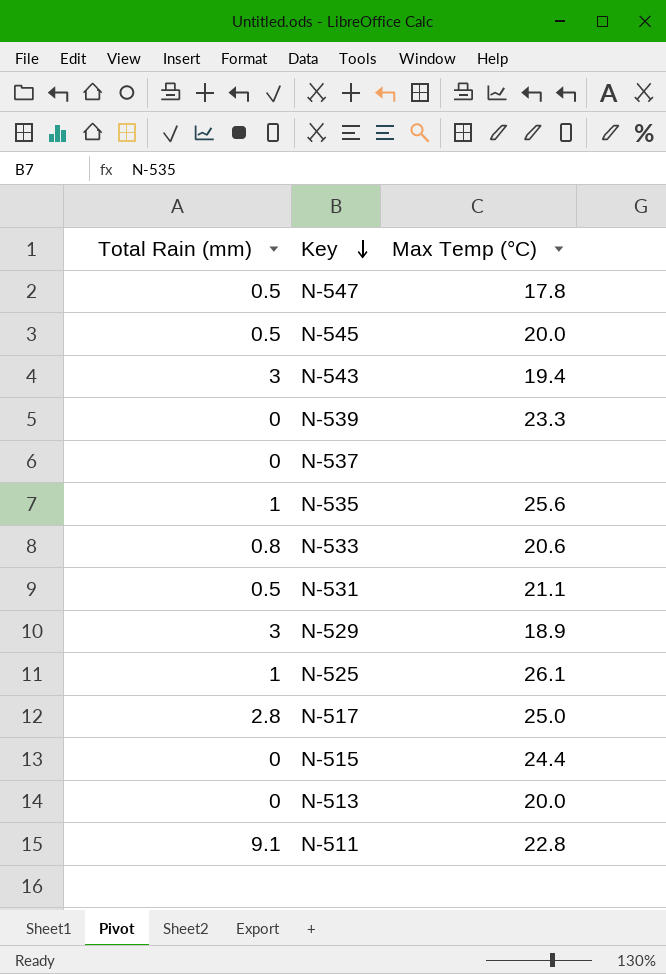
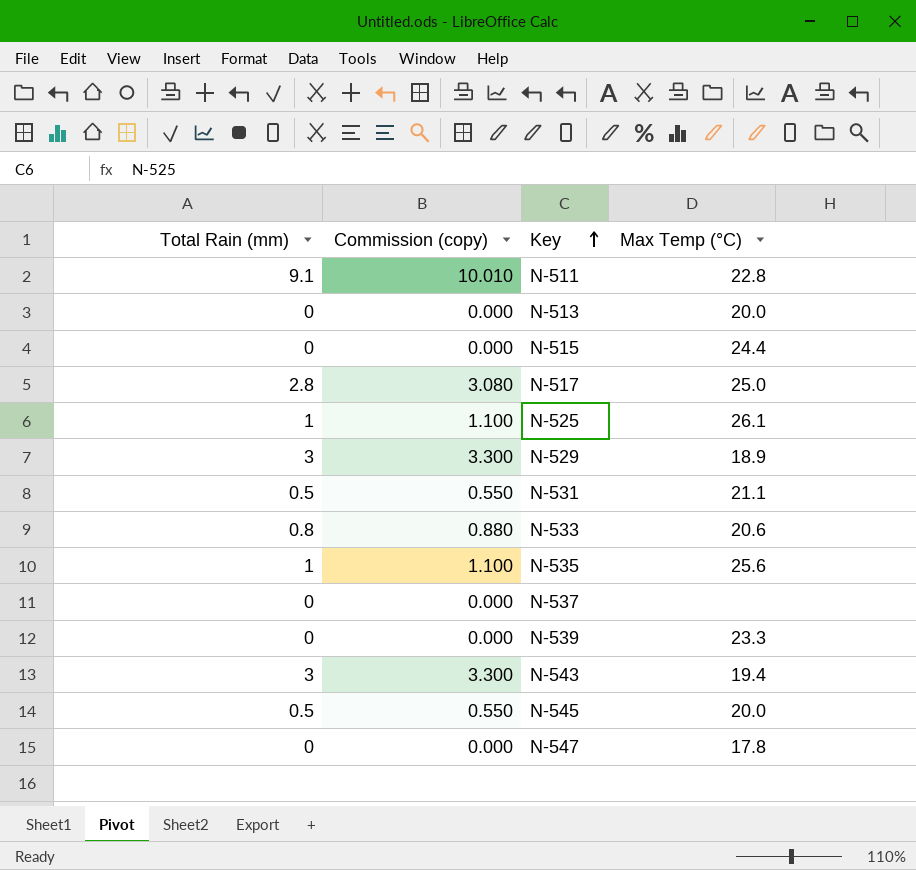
row order: Key descending -> Key ascending
column Commission (copy) | formula: none -> [Total Rain (mm)] * 1.1
N-547 | Total Rain (mm): 0.5 -> 0

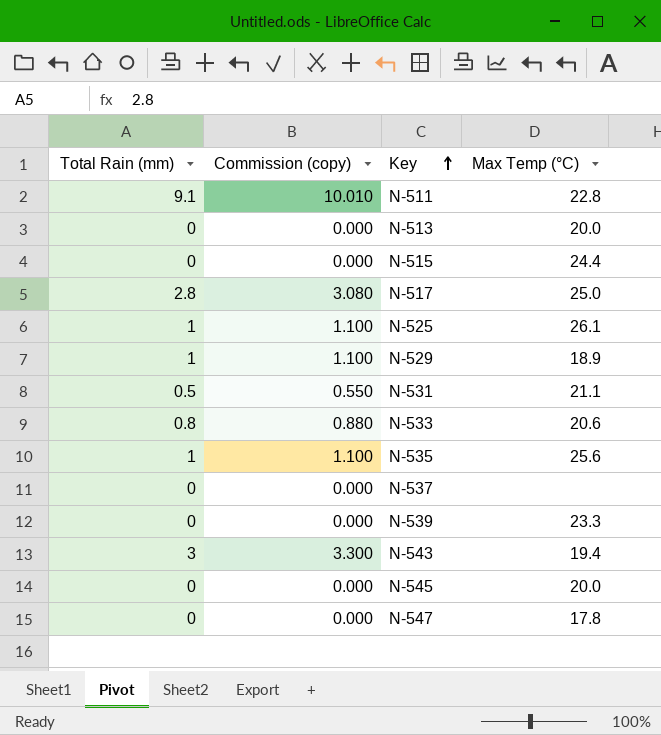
N-529 | Total Rain (mm): 3 -> 1
N-529 | Commission (copy): 3.300 -> 1.100
N-545 | Total Rain (mm): 0.5 -> 0
N-545 | Commission (copy): 0.550 -> 0.000

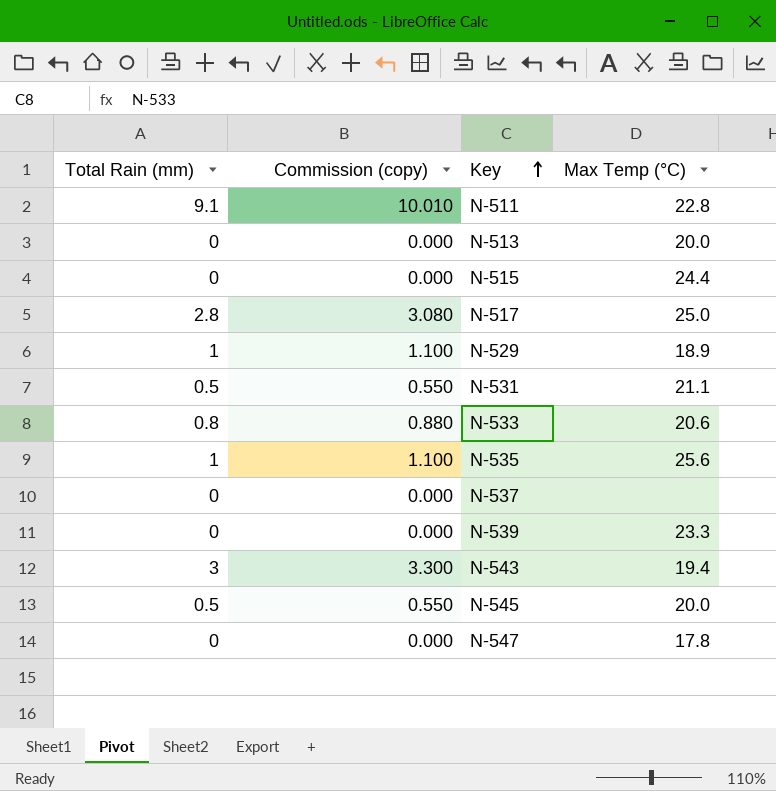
row N-525: 1 | 1.100 | 26.1 -> none
N-545 | Total Rain (mm): 0 -> 0.5
N-545 | Commission (copy): 0.000 -> 0.550

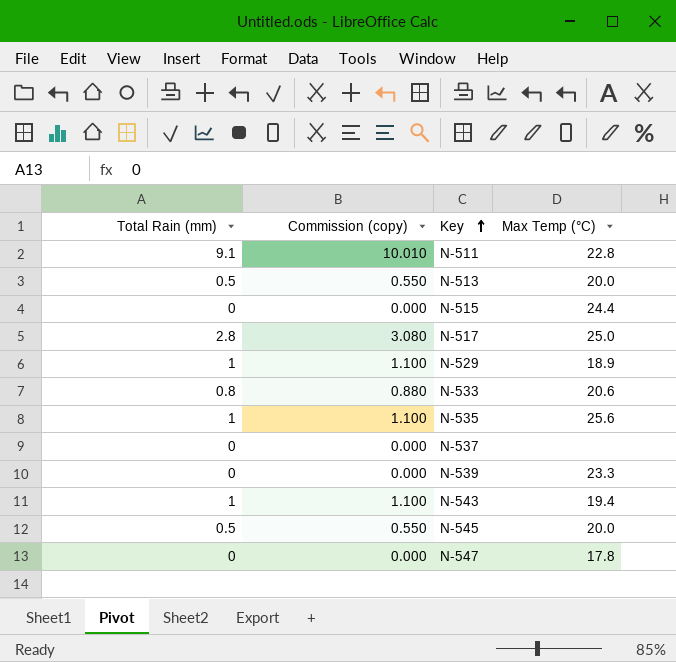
row N-531: 0.5 | 0.550 | 21.1 -> none
N-513 | Total Rain (mm): 0 -> 0.5
N-513 | Commission (copy): 0.000 -> 0.550
N-543 | Total Rain (mm): 3 -> 1
N-543 | Commission (copy): 3.300 -> 1.100

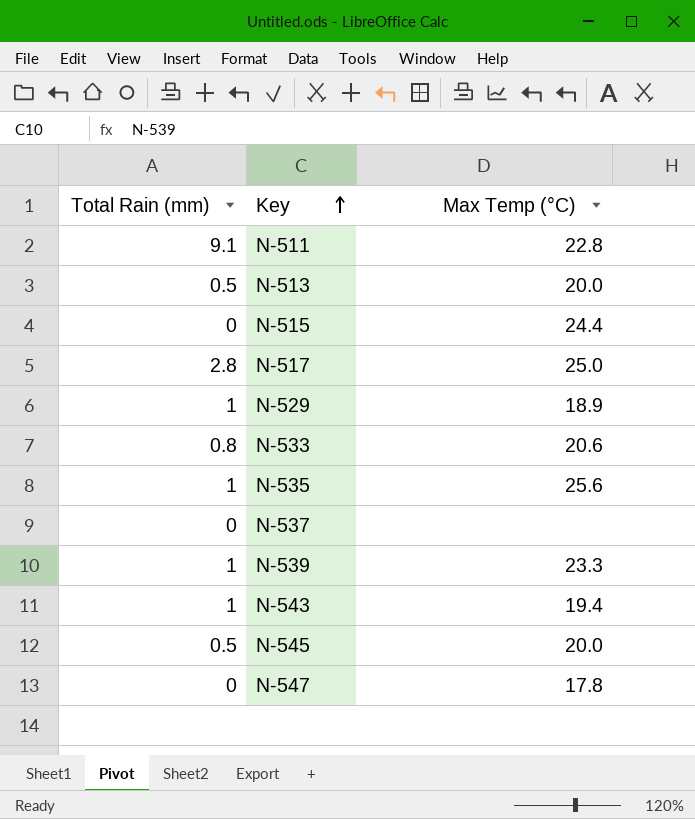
column Commission (copy) | formula: [Total Rain (mm)] * 1.1 -> none
N-539 | Total Rain (mm): 0 -> 1

